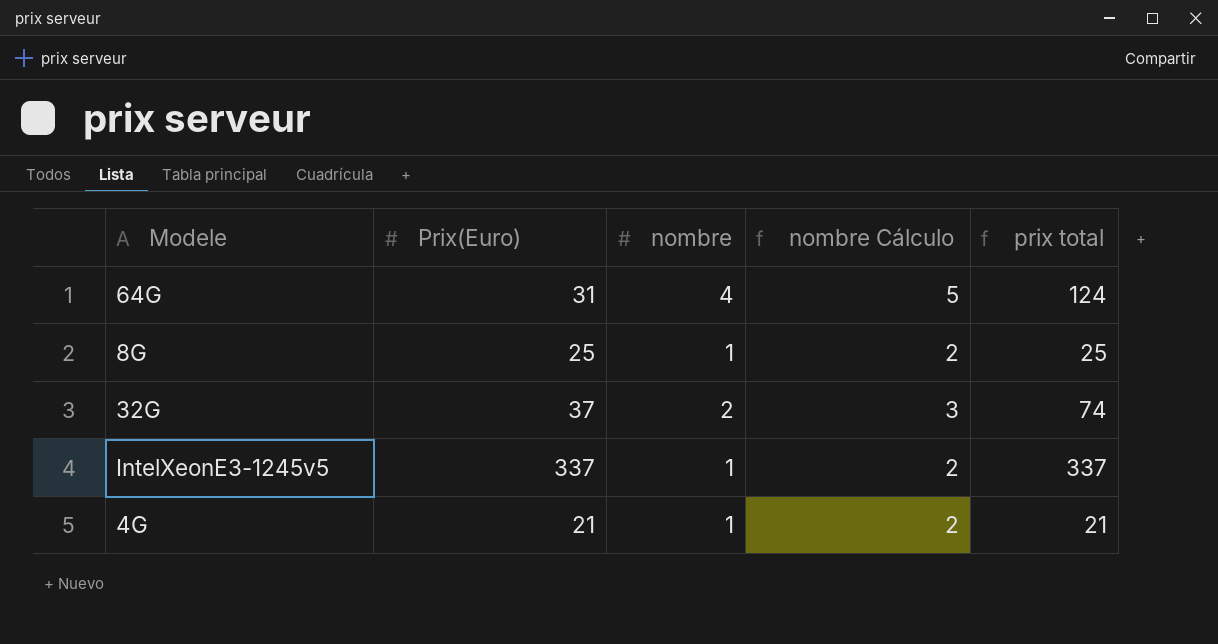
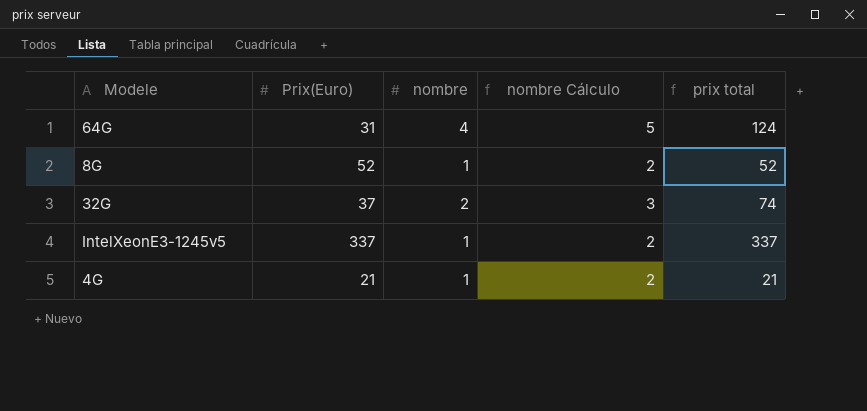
8G | Prix(Euro): 25 -> 52
8G | prix total: 25 -> 52

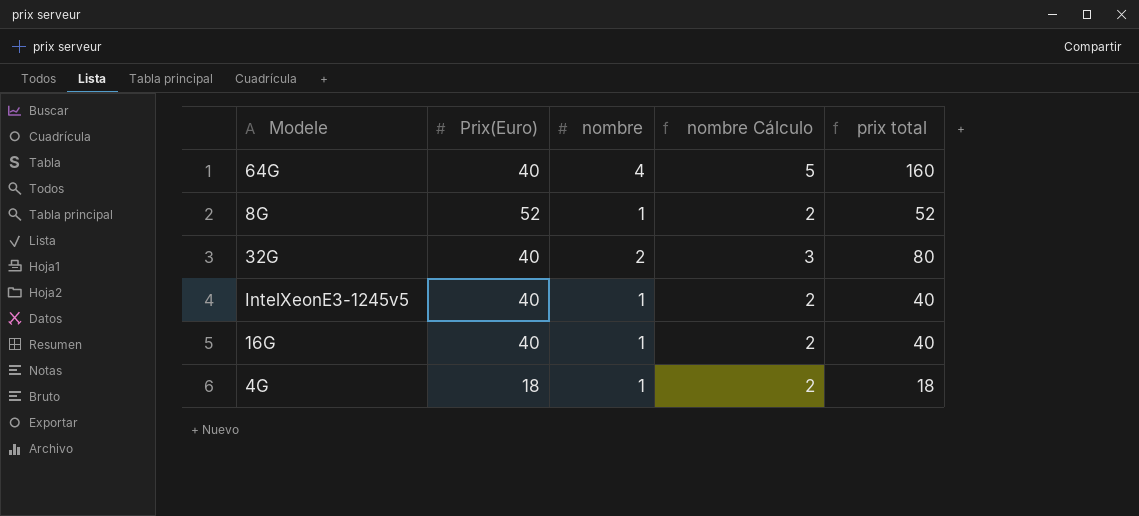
64G | Prix(Euro): 31 -> 40
64G | prix total: 124 -> 160
32G | Prix(Euro): 37 -> 40
32G | prix total: 74 -> 80
IntelXeonE3-1245v5 | Prix(Euro): 337 -> 40
IntelXeonE3-1245v5 | prix total: 337 -> 40
row 16G: none -> 40 | 1 | 2 | 40
4G | Prix(Euro): 21 -> 18
4G | prix total: 21 -> 18

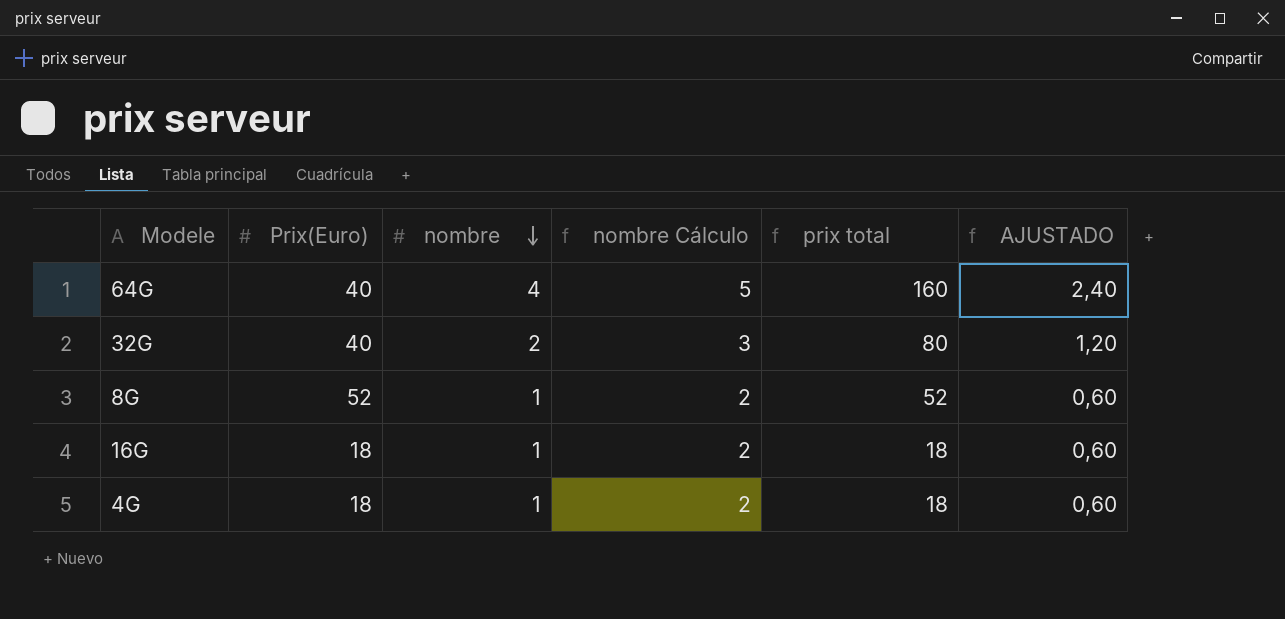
row order: none -> nombre descending
column AJUSTADO | formula: none -> [nombre] * 0,6
row IntelXeonE3-1245v5: 40 | 1 | 2 | 40 -> none
16G | Prix(Euro): 40 -> 18
16G | prix total: 40 -> 18

